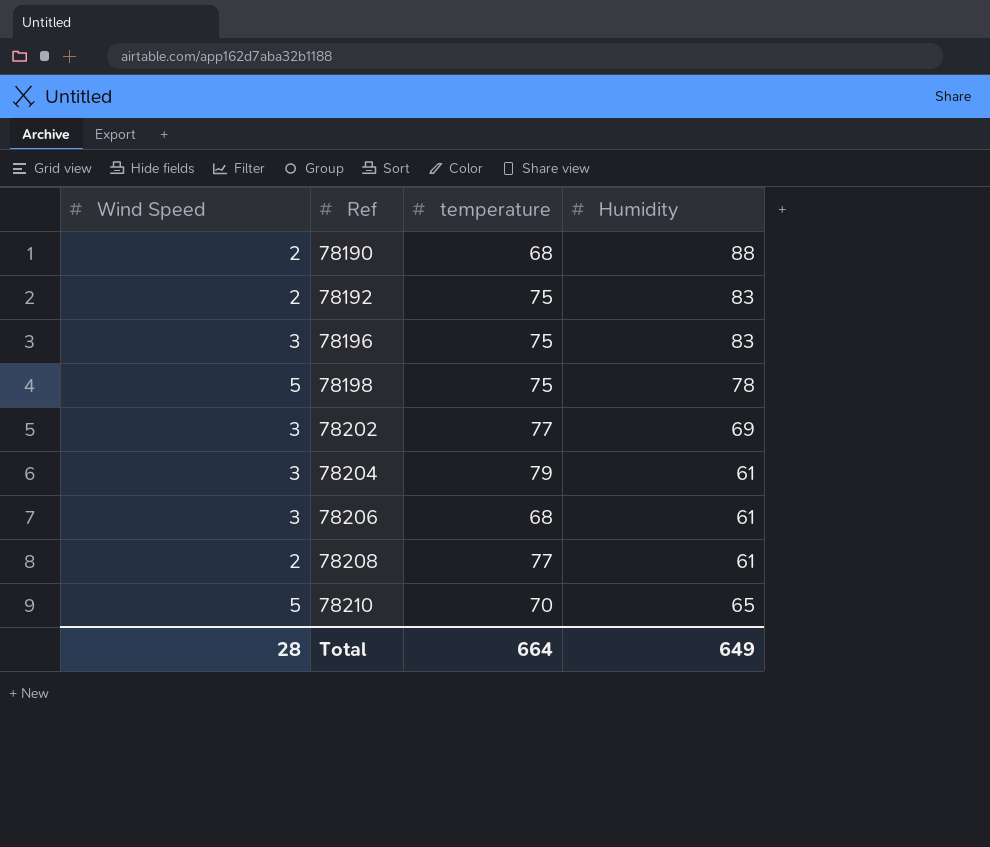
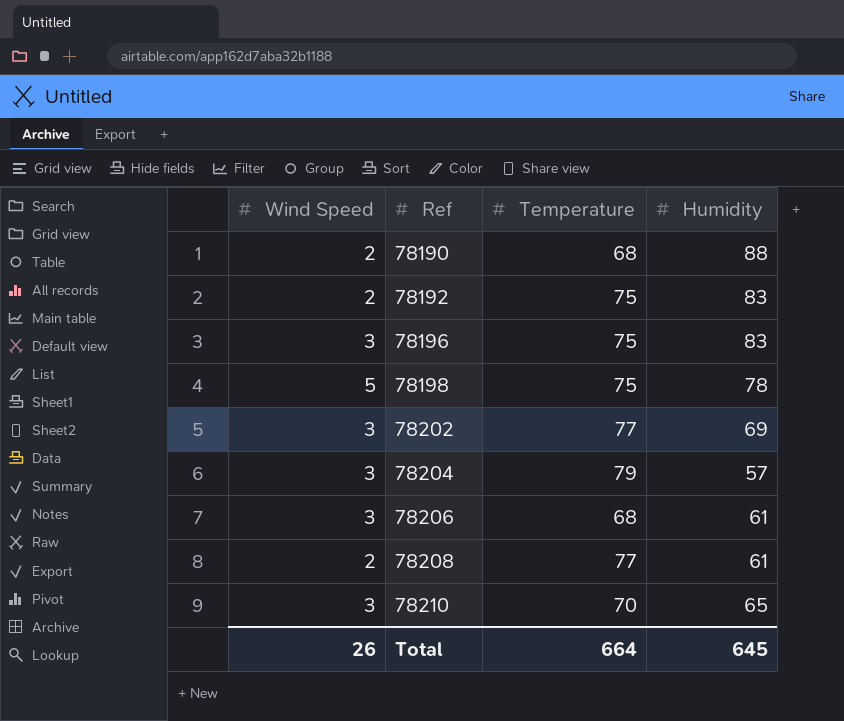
column name: temperature -> Temperature
78204 | Humidity: 61 -> 57
78210 | Wind Speed: 5 -> 3
Total | Wind Speed: 28 -> 26
Total | Humidity: 649 -> 645

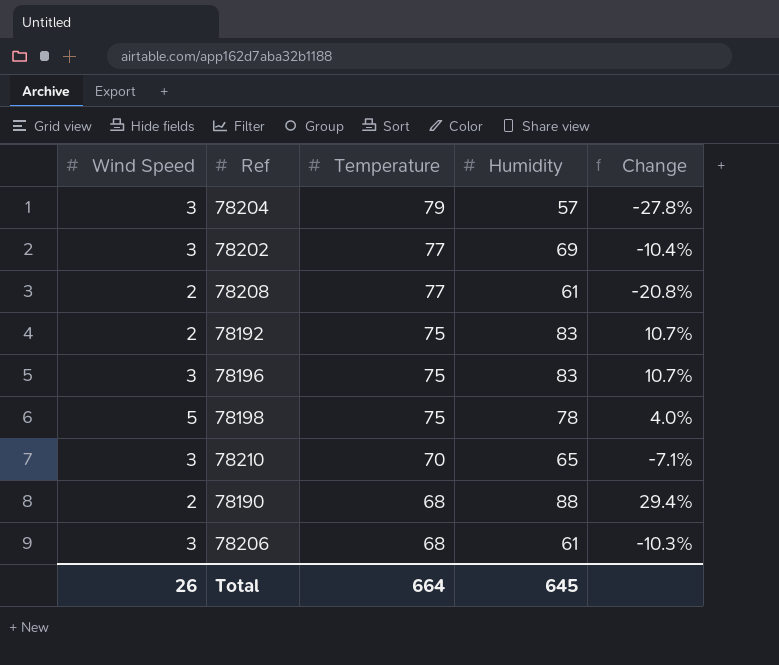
row order: Ref ascending -> Temperature descending
column Change | formula: none -> ([Humidity] - [Temperature]) / [Temperature]

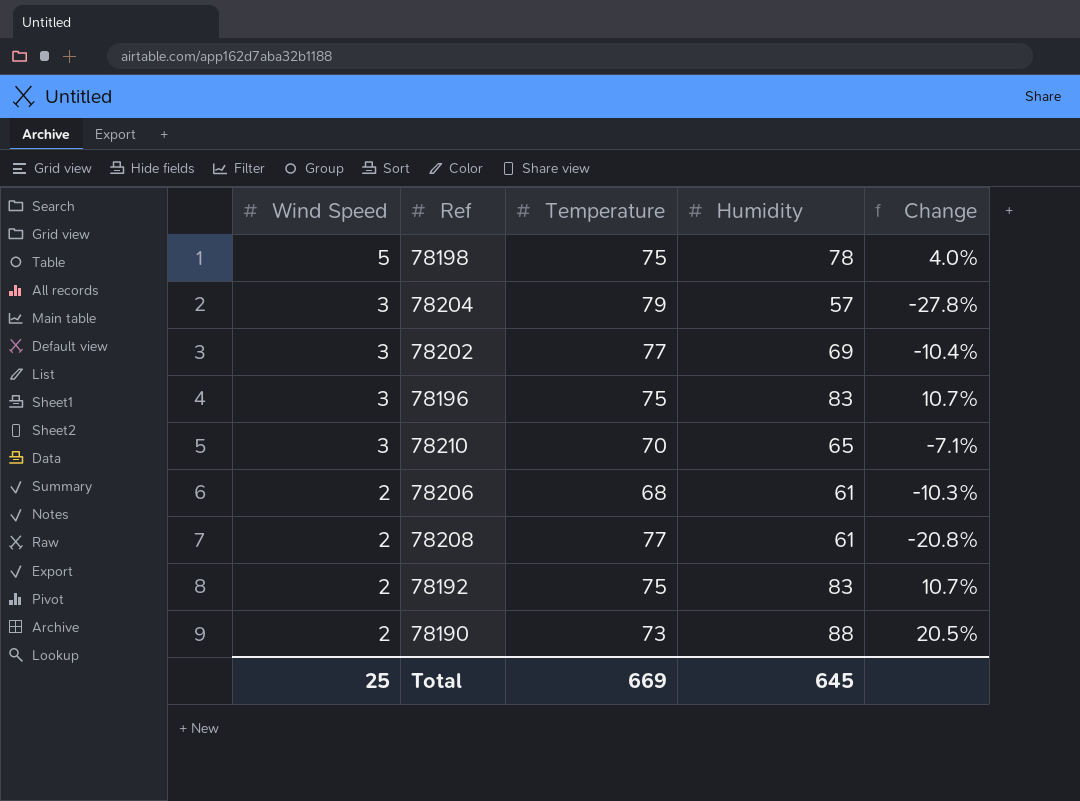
row order: Temperature descending -> Wind Speed descending
78206 | Wind Speed: 3 -> 2
78190 | Temperature: 68 -> 73
78190 | Change: 29.4% -> 20.5%
Total | Wind Speed: 26 -> 25
Total | Temperature: 664 -> 669

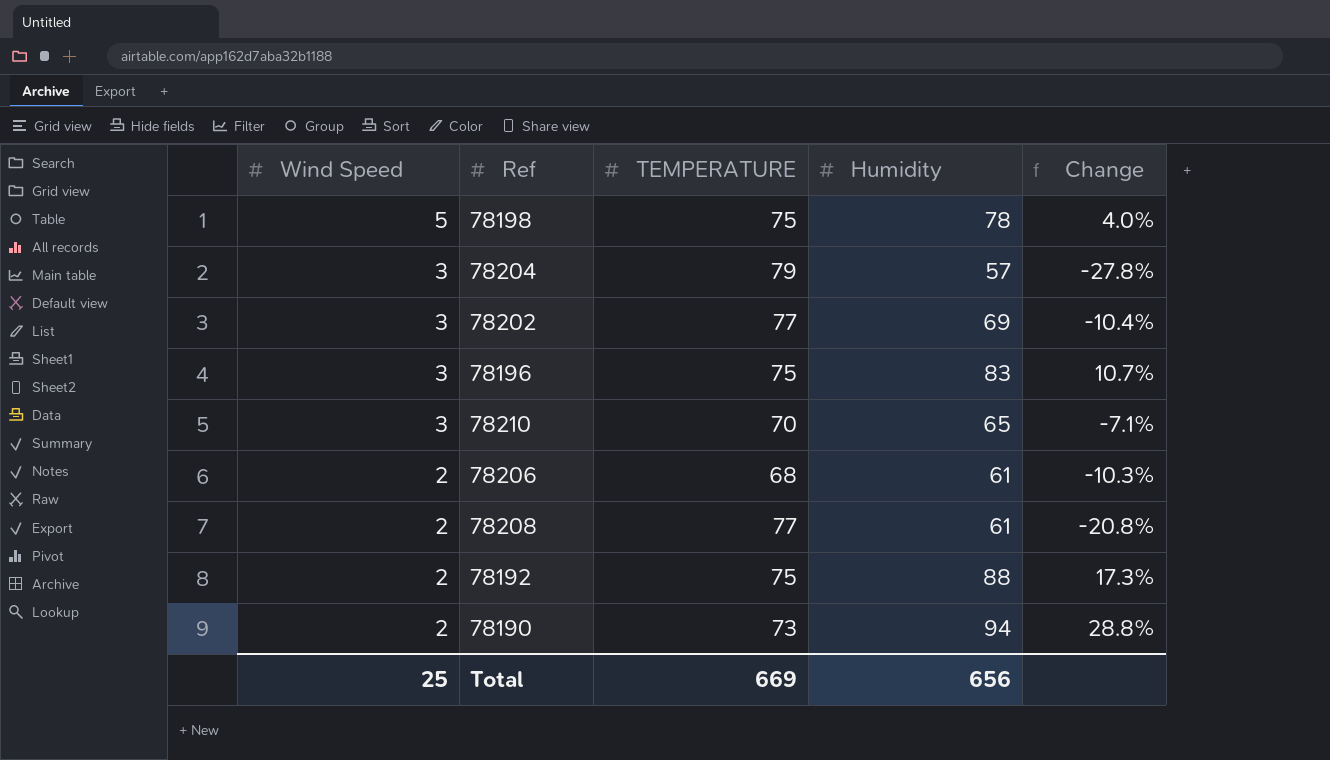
column name: Temperature -> TEMPERATURE
78192 | Humidity: 83 -> 88
78192 | Change: 10.7% -> 17.3%
78190 | Humidity: 88 -> 94
78190 | Change: 20.5% -> 28.8%
Total | Humidity: 645 -> 656

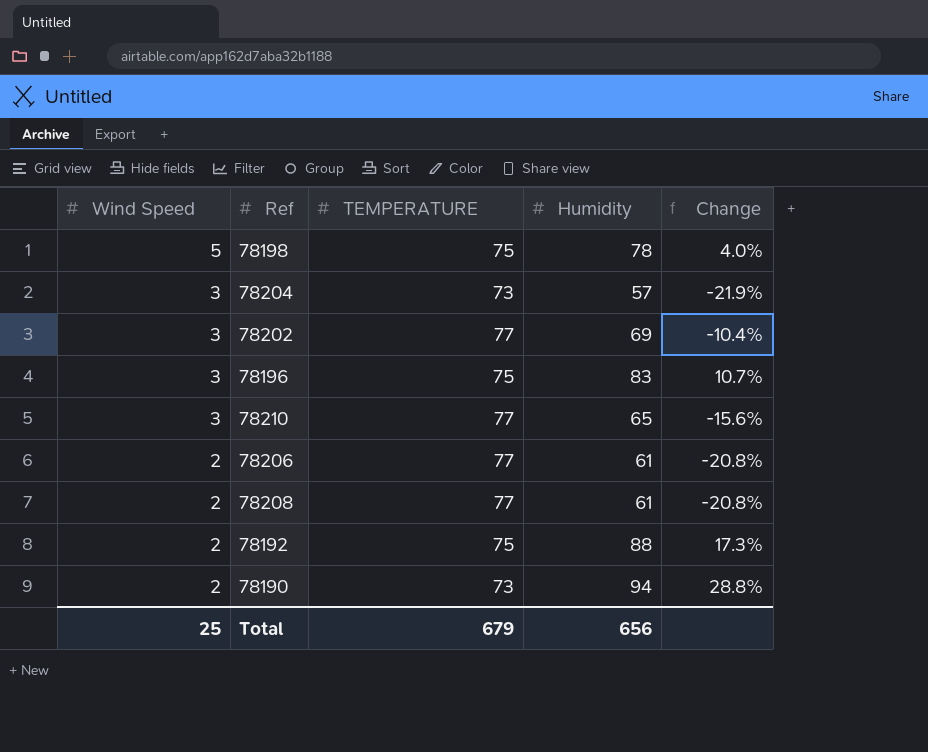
78204 | TEMPERATURE: 79 -> 73
78204 | Change: -27.8% -> -21.9%
78210 | TEMPERATURE: 70 -> 77
78210 | Change: -7.1% -> -15.6%
78206 | TEMPERATURE: 68 -> 77
78206 | Change: -10.3% -> -20.8%
Total | TEMPERATURE: 669 -> 679

